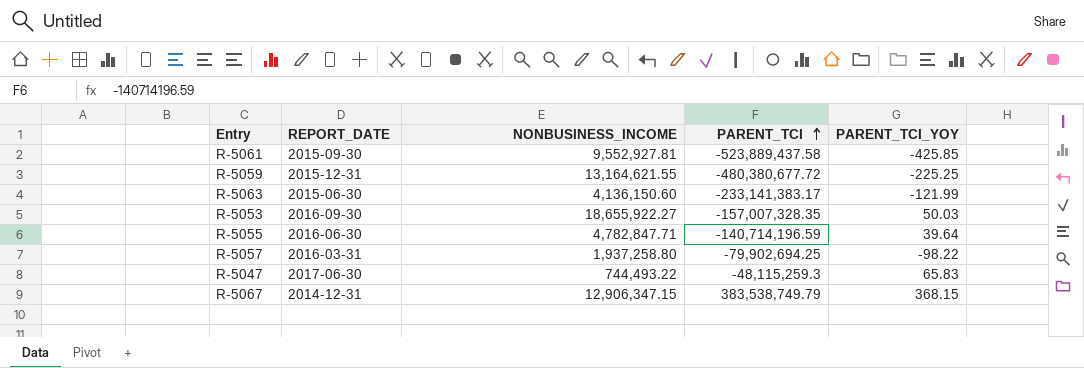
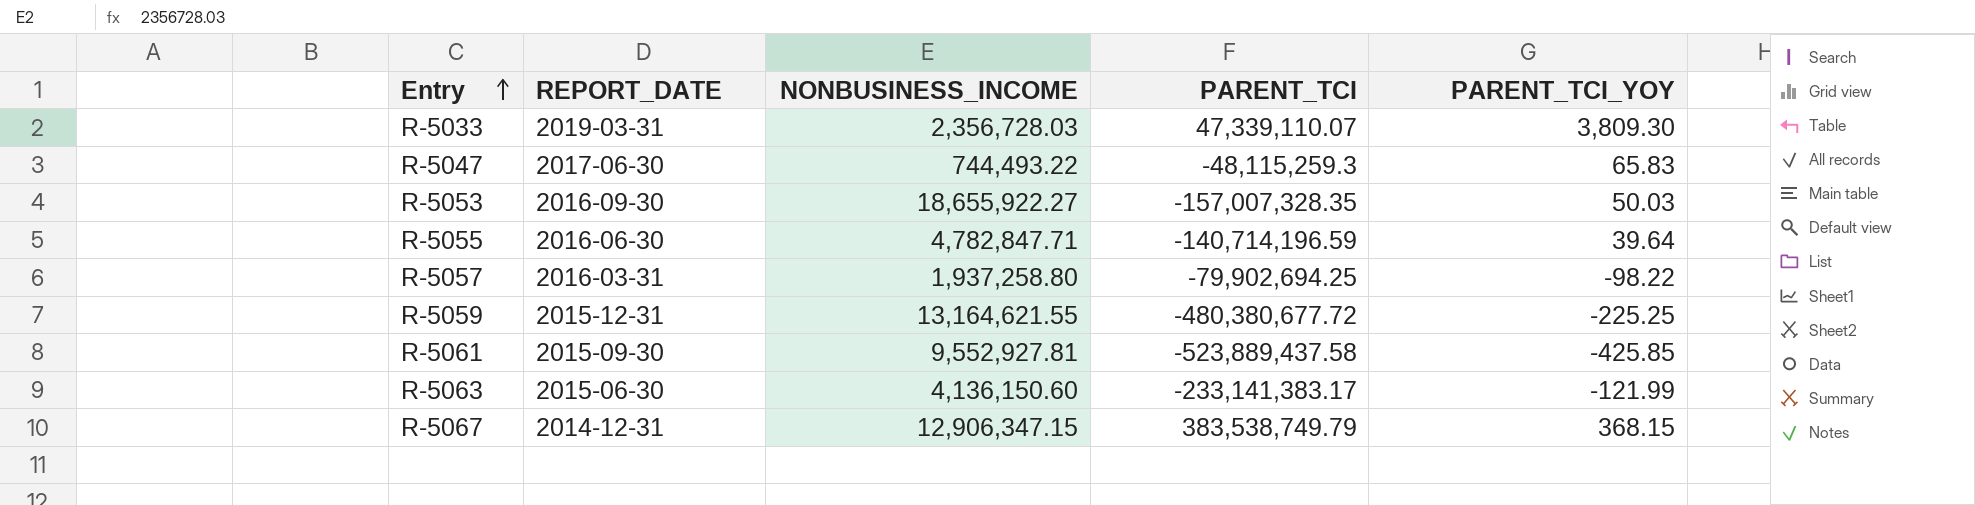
row order: PARENT_TCI ascending -> Entry ascending
row R-5033: none -> 2019-03-31 | 2,356,728.03 | 47,339,110.07 | 3,809.30

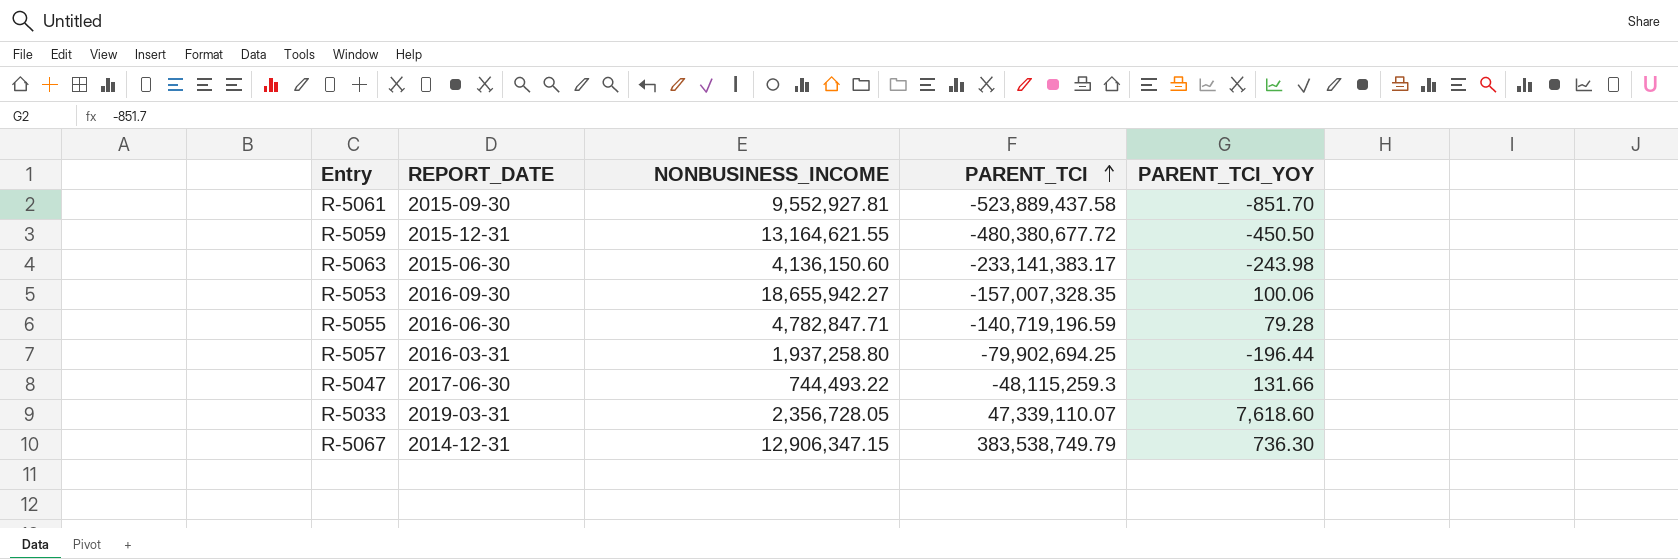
row order: Entry ascending -> PARENT_TCI ascending
R-5061 | PARENT_TCI_YOY: -425.85 -> -851.70
R-5059 | PARENT_TCI_YOY: -225.25 -> -450.50
R-5063 | PARENT_TCI_YOY: -121.99 -> -243.98
R-5053 | NONBUSINESS_INCOME: 18,655,922.27 -> 18,655,942.27
R-5053 | PARENT_TCI_YOY: 50.03 -> 100.06
R-5055 | PARENT_TCI: -140,714,196.59 -> -140,719,196.59
R-5055 | PARENT_TCI_YOY: 39.64 -> 79.28
R-5057 | PARENT_TCI_YOY: -98.22 -> -196.44
R-5047 | PARENT_TCI_YOY: 65.83 -> 131.66
R-5033 | NONBUSINESS_INCOME: 2,356,728.03 -> 2,356,728.05
R-5033 | PARENT_TCI_YOY: 3,809.30 -> 7,618.60
R-5067 | PARENT_TCI_YOY: 368.15 -> 736.30

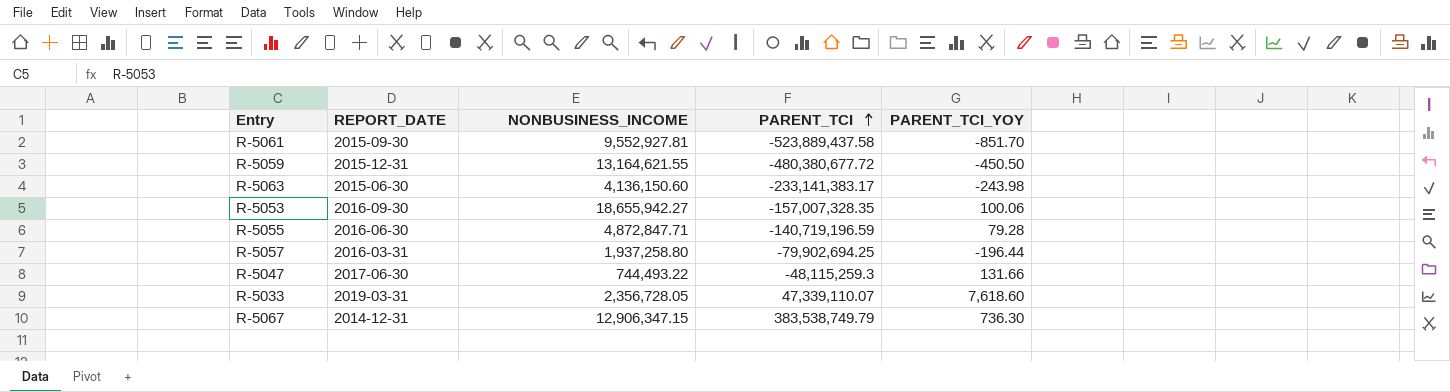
R-5055 | NONBUSINESS_INCOME: 4,782,847.71 -> 4,872,847.71

